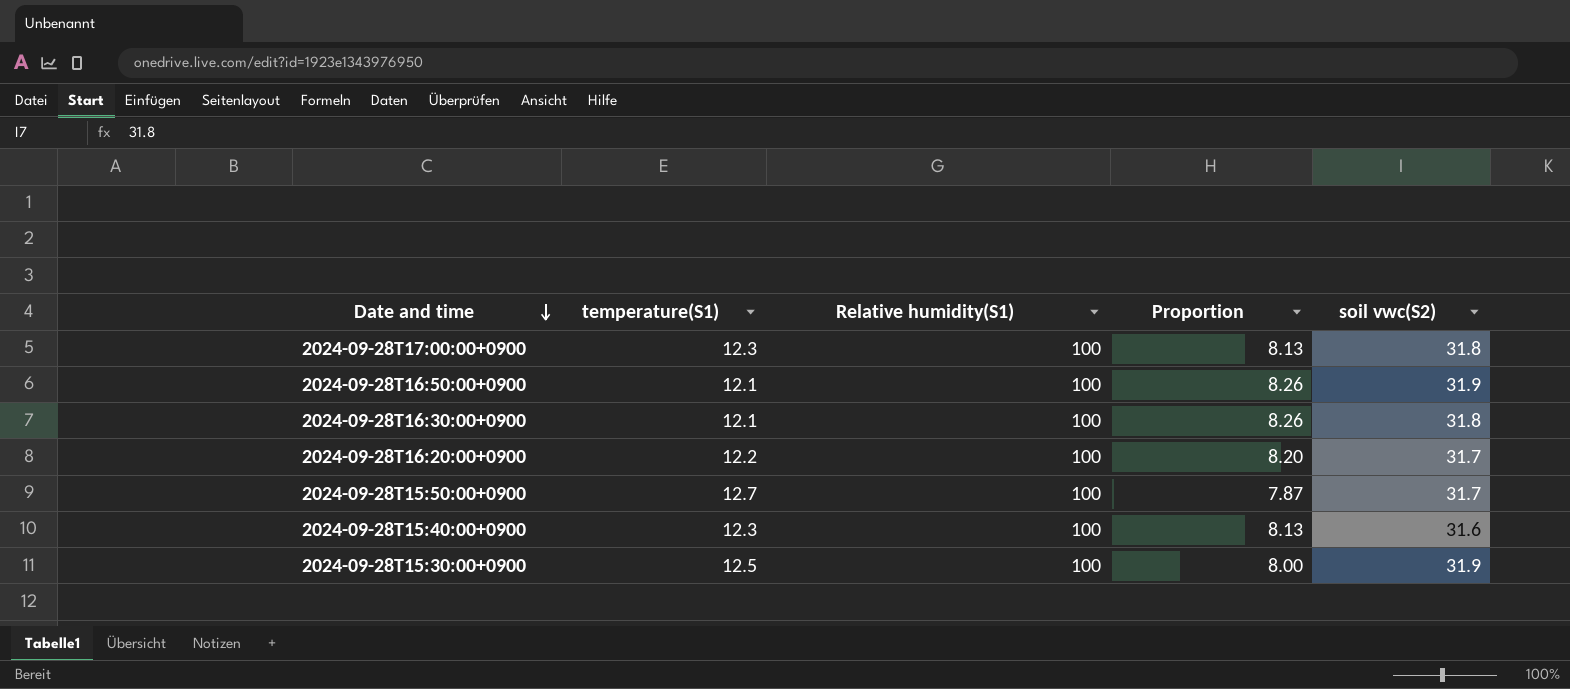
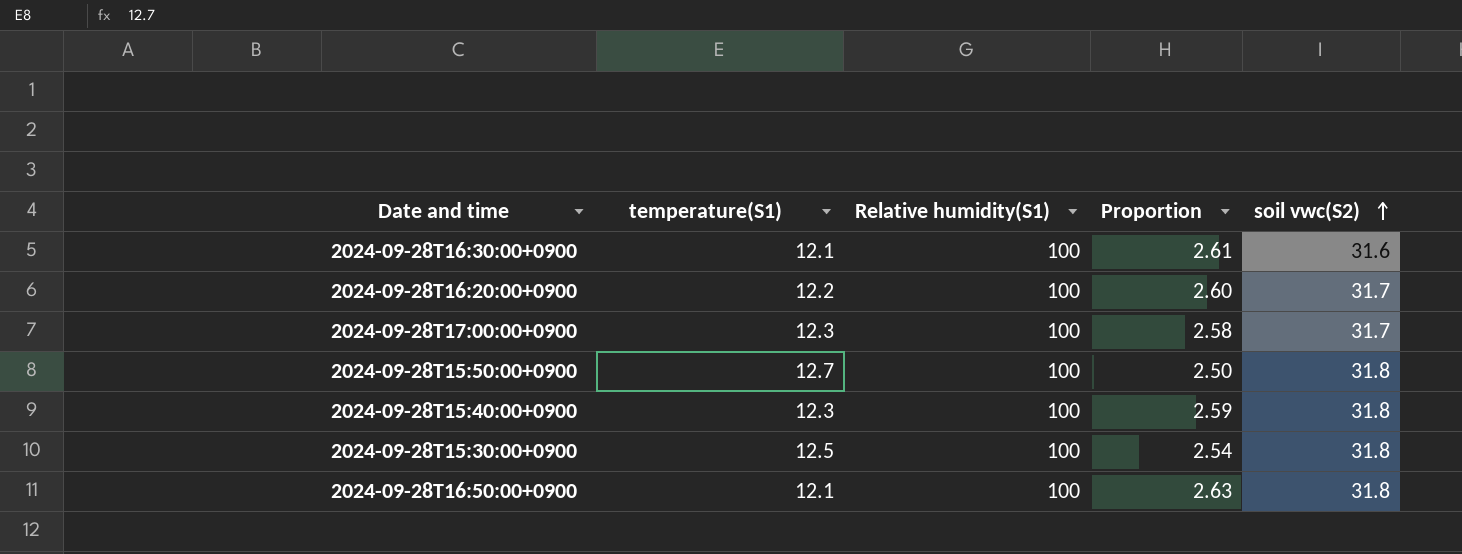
row order: Date and time descending -> soil vwc(S2) ascending
column Proportion | formula: [Relative humidity(S1)] / [temperature(S1)] -> [soil vwc(S2)] / [temperature(S1)]
2024-09-28T16:30:00+0900 | soil vwc(S2): 31.8 -> 31.6
2024-09-28T17:00:00+0900 | soil vwc(S2): 31.8 -> 31.7
2024-09-28T15:50:00+0900 | soil vwc(S2): 31.7 -> 31.8
2024-09-28T15:40:00+0900 | soil vwc(S2): 31.6 -> 31.8
2024-09-28T15:30:00+0900 | soil vwc(S2): 31.9 -> 31.8
2024-09-28T16:50:00+0900 | soil vwc(S2): 31.9 -> 31.8

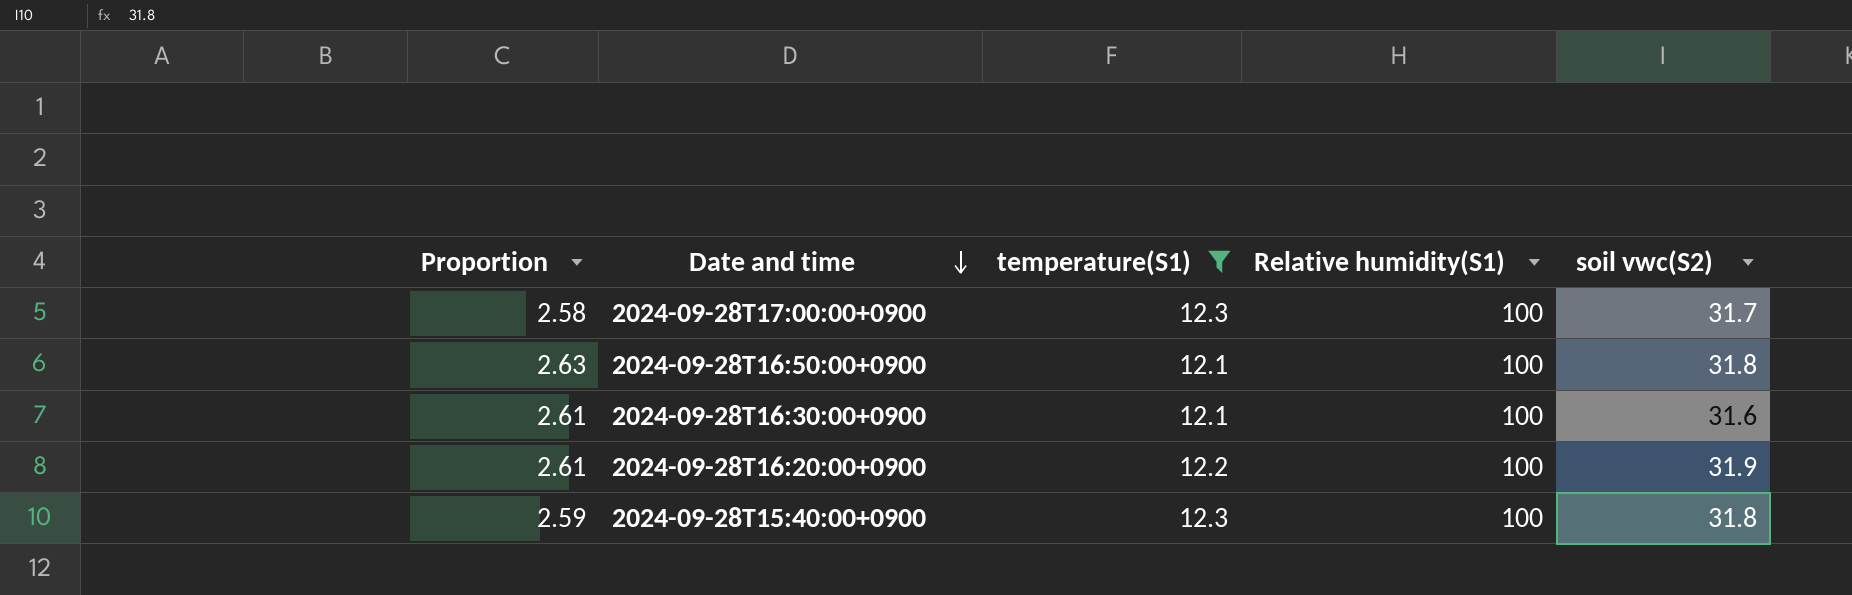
filter: none -> temperature(S1) <= 12.3
row order: soil vwc(S2) ascending -> Date and time descending
column Proportion | position: 4 -> 1
2024-09-28T16:20:00+0900 | Proportion: 2.60 -> 2.61
2024-09-28T16:20:00+0900 | soil vwc(S2): 31.7 -> 31.9

